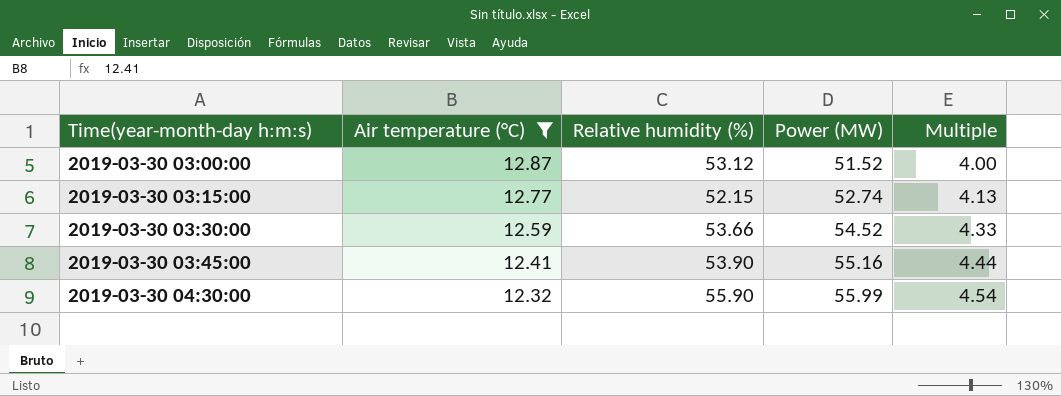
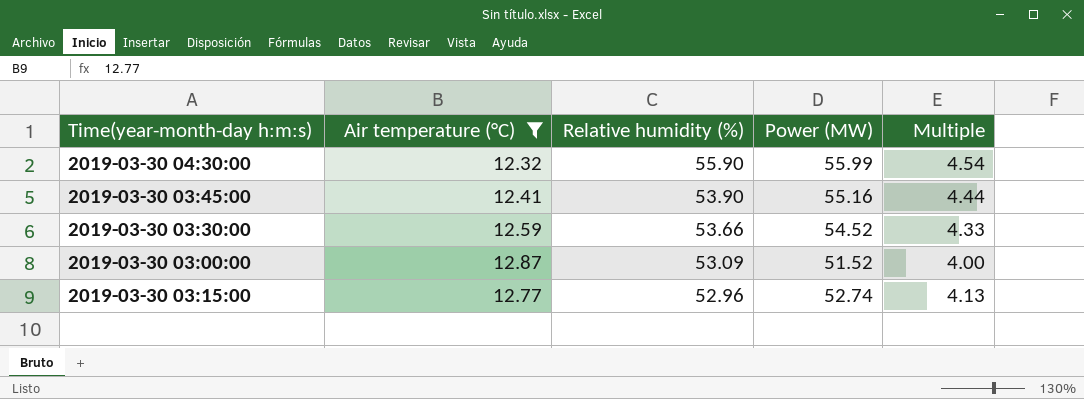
row order: Time(year-month-day h:m:s) ascending -> Relative humidity (%) descending
2019-03-30 03:00:00 | Relative humidity (%): 53.12 -> 53.09
2019-03-30 03:15:00 | Relative humidity (%): 52.15 -> 52.96

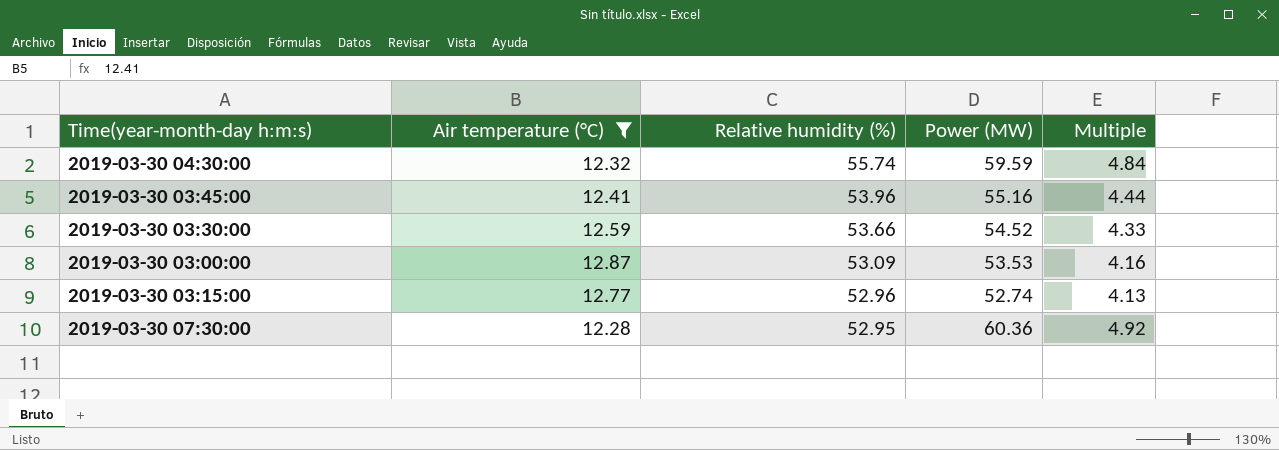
2019-03-30 04:30:00 | Relative humidity (%): 55.90 -> 55.74
2019-03-30 04:30:00 | Power (MW): 55.99 -> 59.59
2019-03-30 04:30:00 | Multiple: 4.54 -> 4.84
2019-03-30 03:45:00 | Relative humidity (%): 53.90 -> 53.96
2019-03-30 03:00:00 | Power (MW): 51.52 -> 53.53
2019-03-30 03:00:00 | Multiple: 4.00 -> 4.16
row 2019-03-30 07:30:00: none -> 12.28 | 52.95 | 60.36 | 4.92

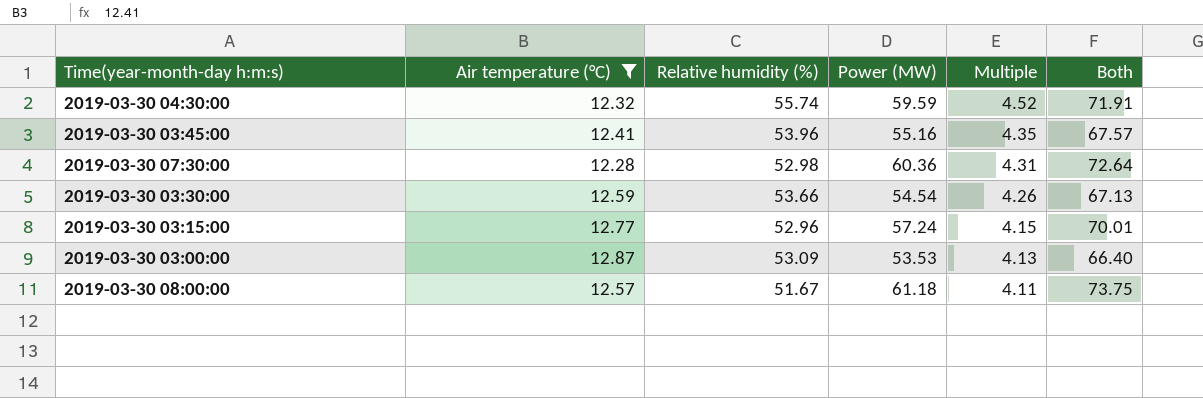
row order: Relative humidity (%) descending -> Multiple descending
column Multiple | formula: [Power (MW)] / [Air temperature (°C)] -> [Relative humidity (%)] / [Air temperature (°C)]
column Both | formula: none -> [Air temperature (°C)] + [Power (MW)]
2019-03-30 07:30:00 | Relative humidity (%): 52.95 -> 52.98
2019-03-30 03:30:00 | Power (MW): 54.52 -> 54.54
2019-03-30 03:15:00 | Power (MW): 52.74 -> 57.24
row 2019-03-30 08:00:00: none -> 12.57 | 51.67 | 61.18 | 4.11 | 73.75

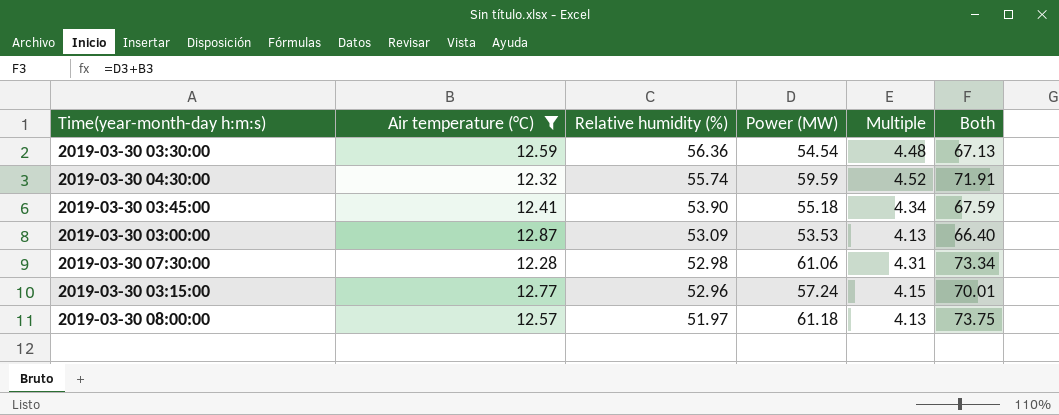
row order: Multiple descending -> Relative humidity (%) descending
2019-03-30 03:30:00 | Relative humidity (%): 53.66 -> 56.36
2019-03-30 03:30:00 | Multiple: 4.26 -> 4.48
2019-03-30 03:45:00 | Relative humidity (%): 53.96 -> 53.90
2019-03-30 03:45:00 | Power (MW): 55.16 -> 55.18
2019-03-30 03:45:00 | Multiple: 4.35 -> 4.34
2019-03-30 03:45:00 | Both: 67.57 -> 67.59
2019-03-30 07:30:00 | Power (MW): 60.36 -> 61.06
2019-03-30 07:30:00 | Both: 72.64 -> 73.34
2019-03-30 08:00:00 | Relative humidity (%): 51.67 -> 51.97
2019-03-30 08:00:00 | Multiple: 4.11 -> 4.13

